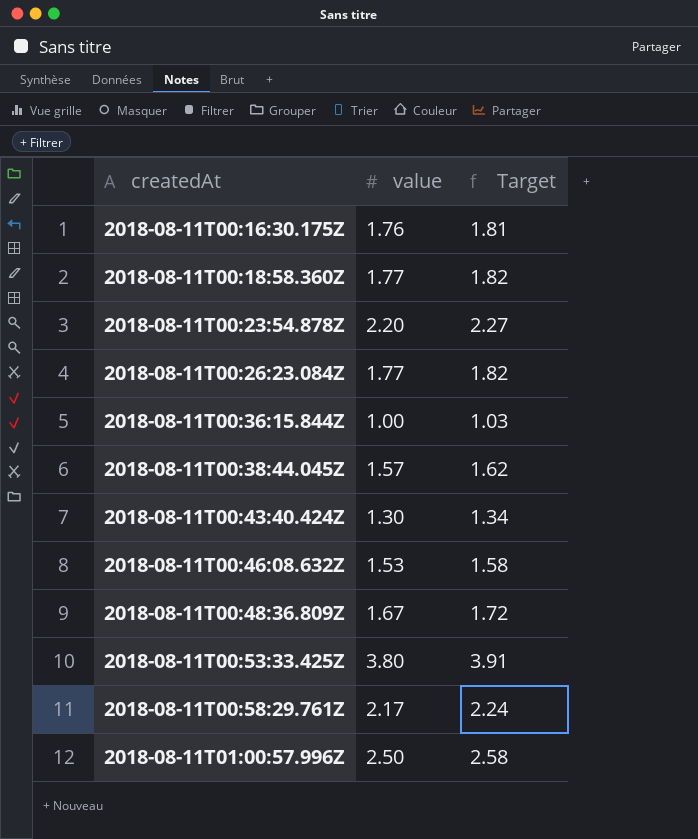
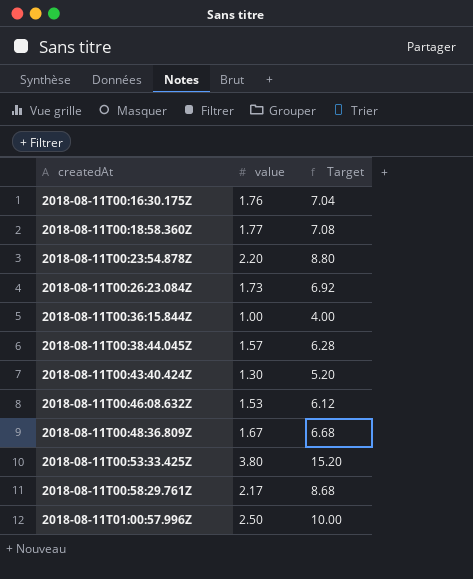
column Target | formula: [value] * 1.03 -> [value] * 4
2018-08-11T00:26:23.084Z | value: 1.77 -> 1.73

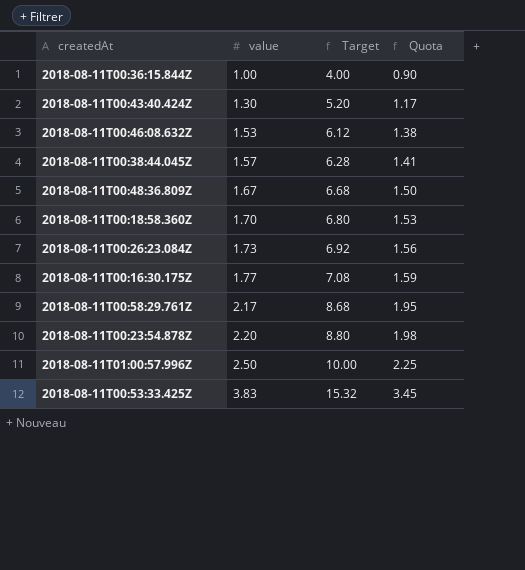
row order: createdAt ascending -> value ascending
column Quota | formula: none -> [value] * 0.9
2018-08-11T00:18:58.360Z | value: 1.77 -> 1.70
2018-08-11T00:18:58.360Z | Target: 7.08 -> 6.80
2018-08-11T00:16:30.175Z | value: 1.76 -> 1.77
2018-08-11T00:16:30.175Z | Target: 7.04 -> 7.08
2018-08-11T00:53:33.425Z | value: 3.80 -> 3.83
2018-08-11T00:53:33.425Z | Target: 15.20 -> 15.32

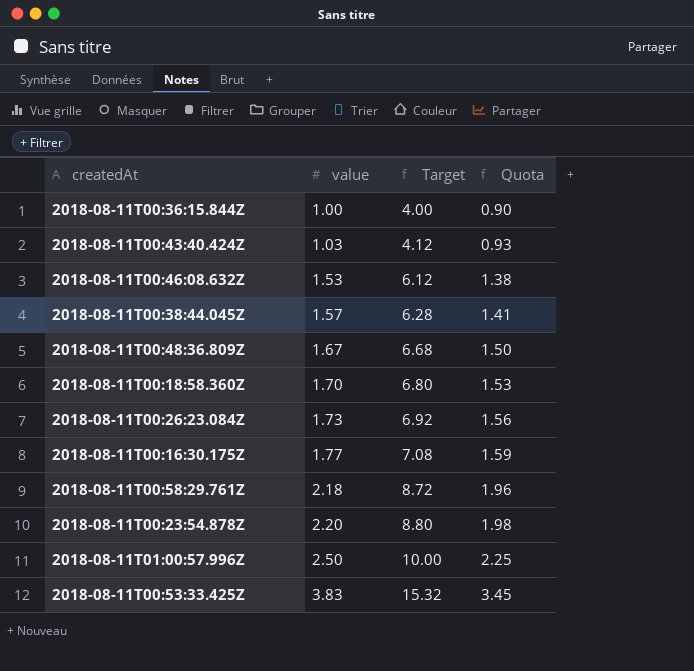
2018-08-11T00:43:40.424Z | value: 1.30 -> 1.03
2018-08-11T00:43:40.424Z | Target: 5.20 -> 4.12
2018-08-11T00:43:40.424Z | Quota: 1.17 -> 0.93
2018-08-11T00:58:29.761Z | value: 2.17 -> 2.18
2018-08-11T00:58:29.761Z | Target: 8.68 -> 8.72
2018-08-11T00:58:29.761Z | Quota: 1.95 -> 1.96

